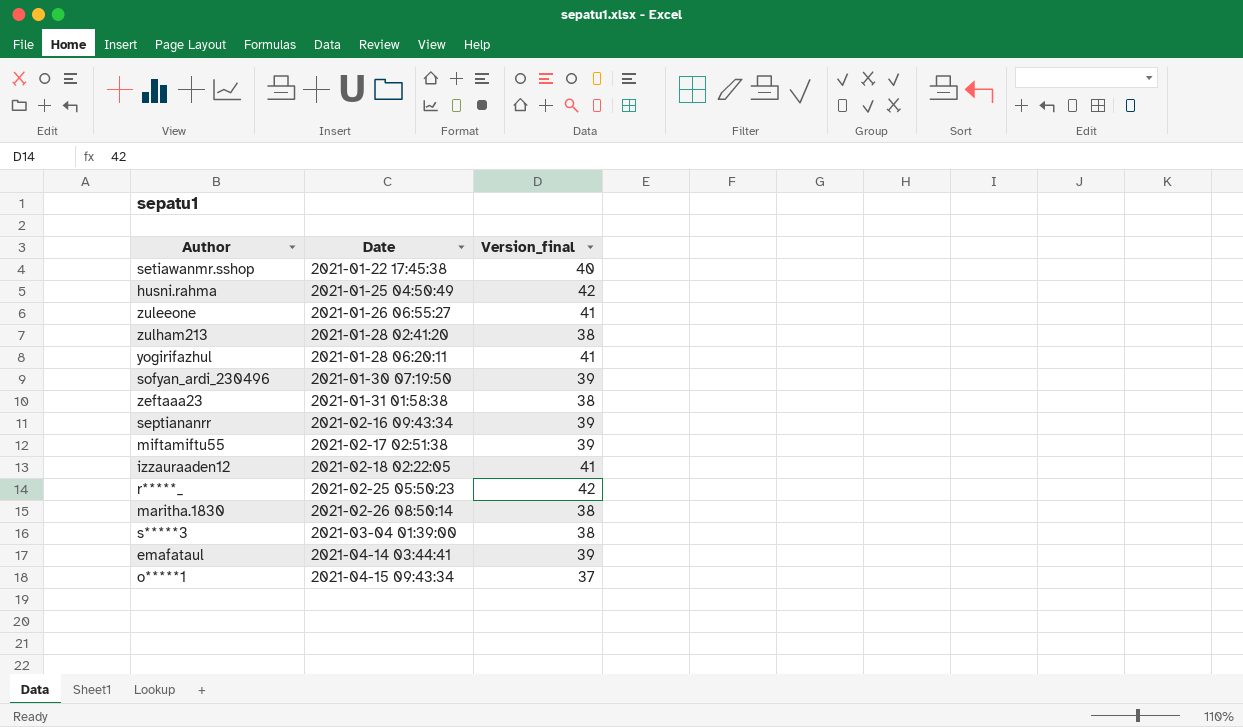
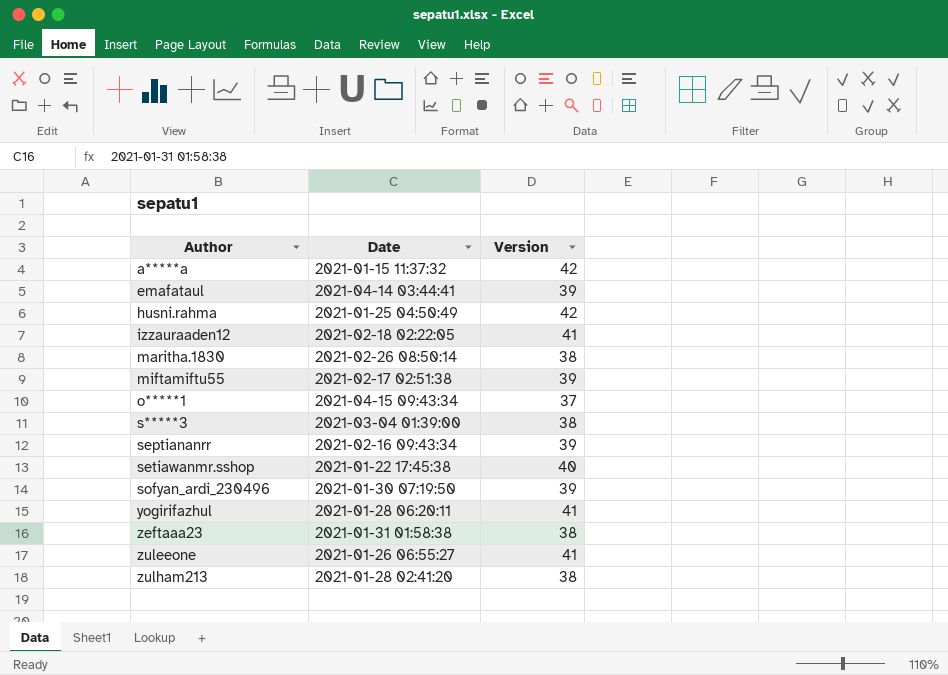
row order: Date ascending -> Author ascending
column name: Version_final -> Version
row r*****_: 2021-02-25 05:50:23 | 42 -> none
row a*****a: none -> 2021-01-15 11:37:32 | 42

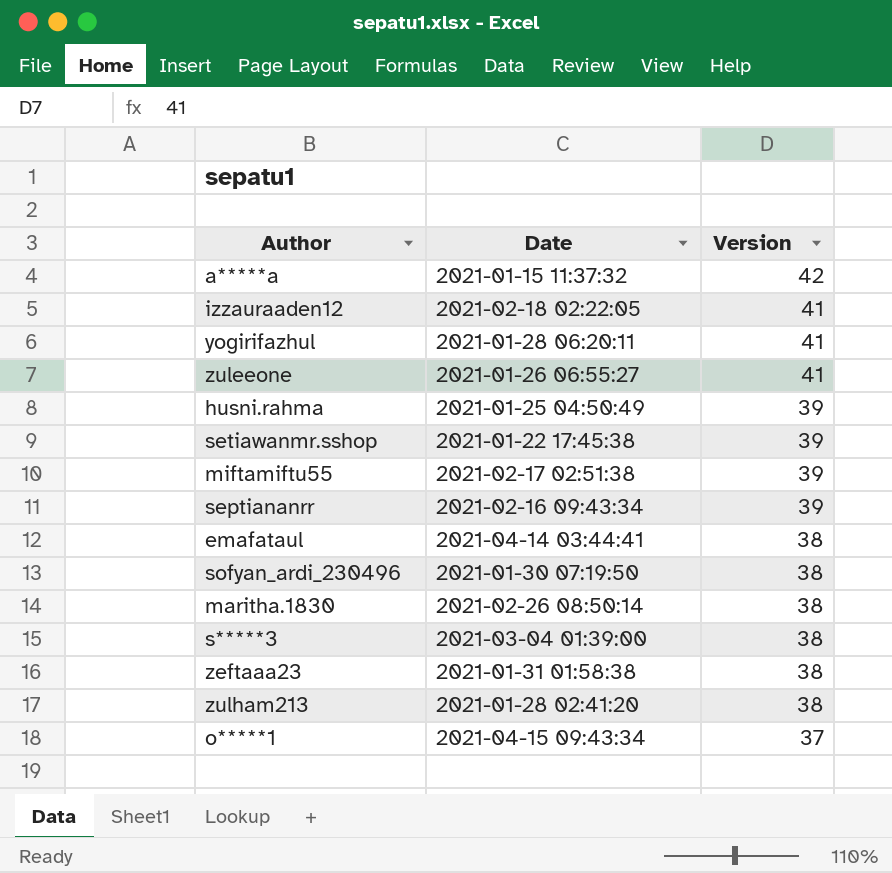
row order: Author ascending -> Version descending
husni.rahma | Version: 42 -> 39
setiawanmr.sshop | Version: 40 -> 39
emafataul | Version: 39 -> 38
sofyan_ardi_230496 | Version: 39 -> 38

